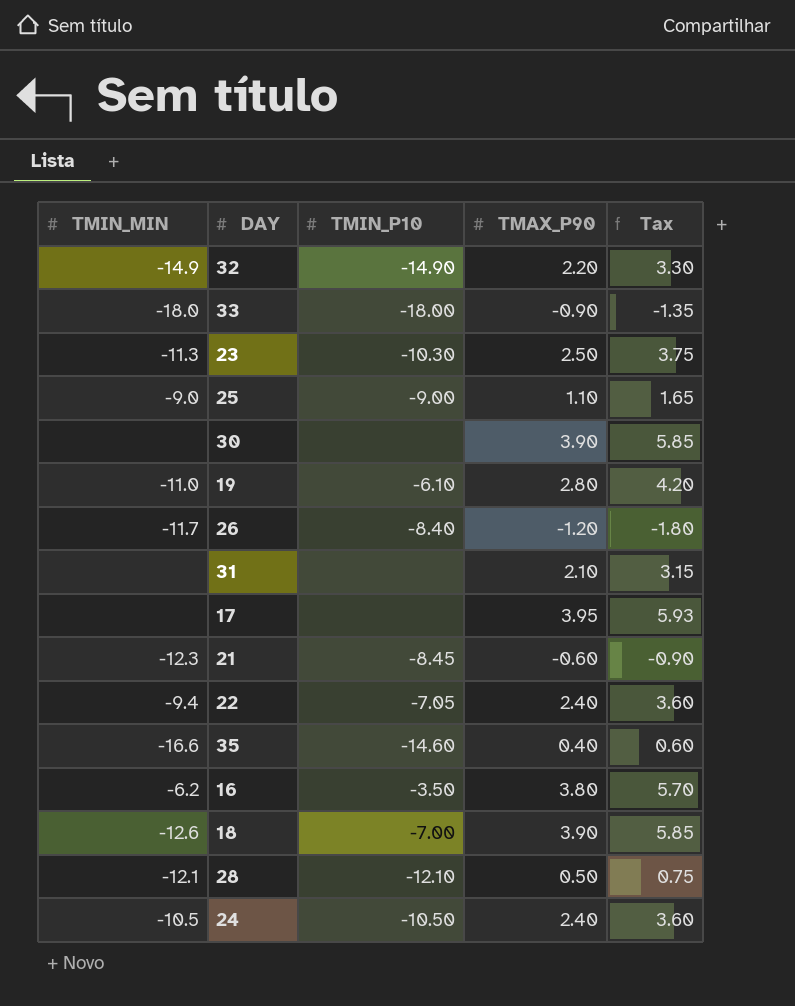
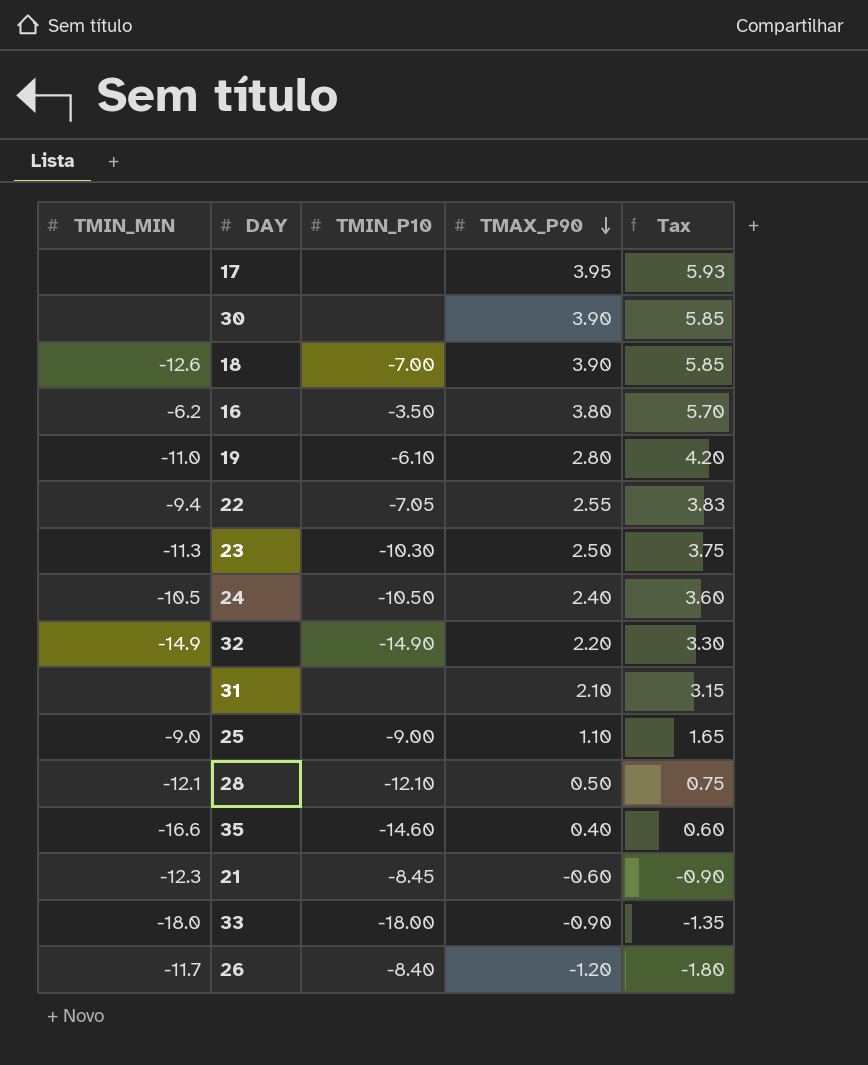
row order: none -> TMAX_P90 descending
22 | TMAX_P90: 2.40 -> 2.55
22 | Tax: 3.60 -> 3.83

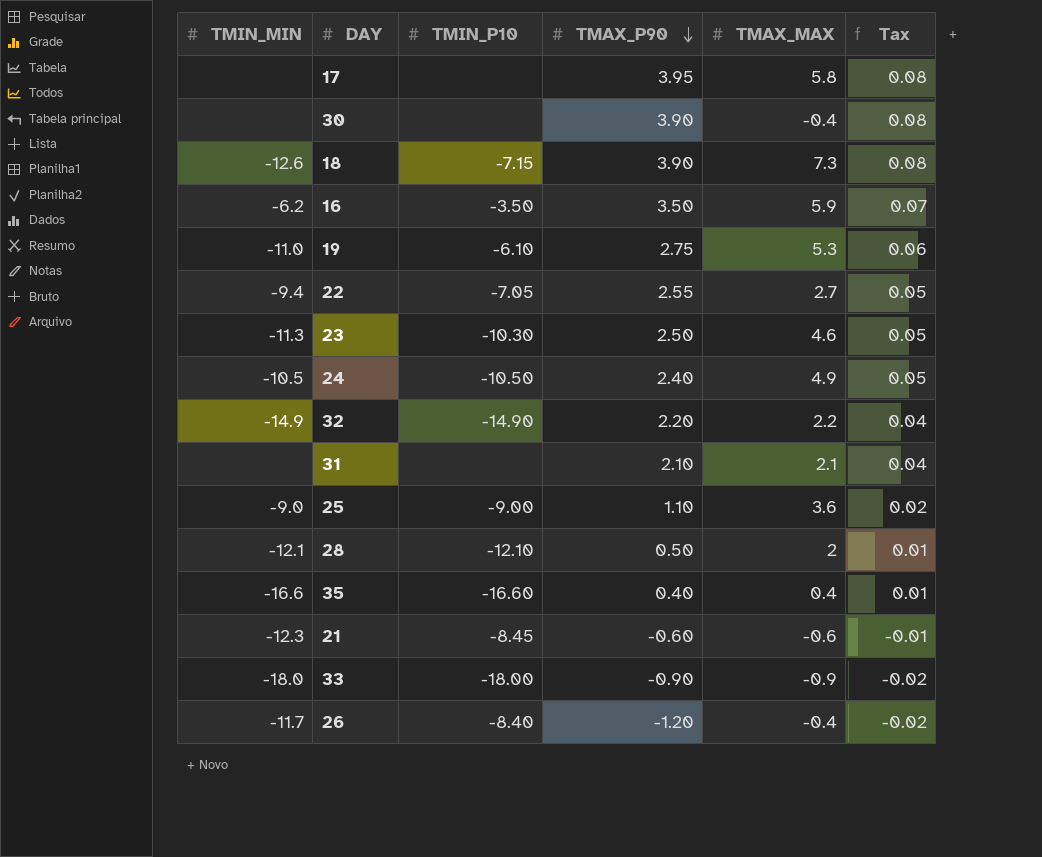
column TMAX_MAX | position: none -> 5
column Tax | formula: [TMAX_P90] * 1.5 -> [TMAX_P90] * 0.02
18 | TMIN_P10: -7.00 -> -7.15
16 | TMAX_P90: 3.80 -> 3.50
19 | TMAX_P90: 2.80 -> 2.75
35 | TMIN_P10: -14.60 -> -16.60

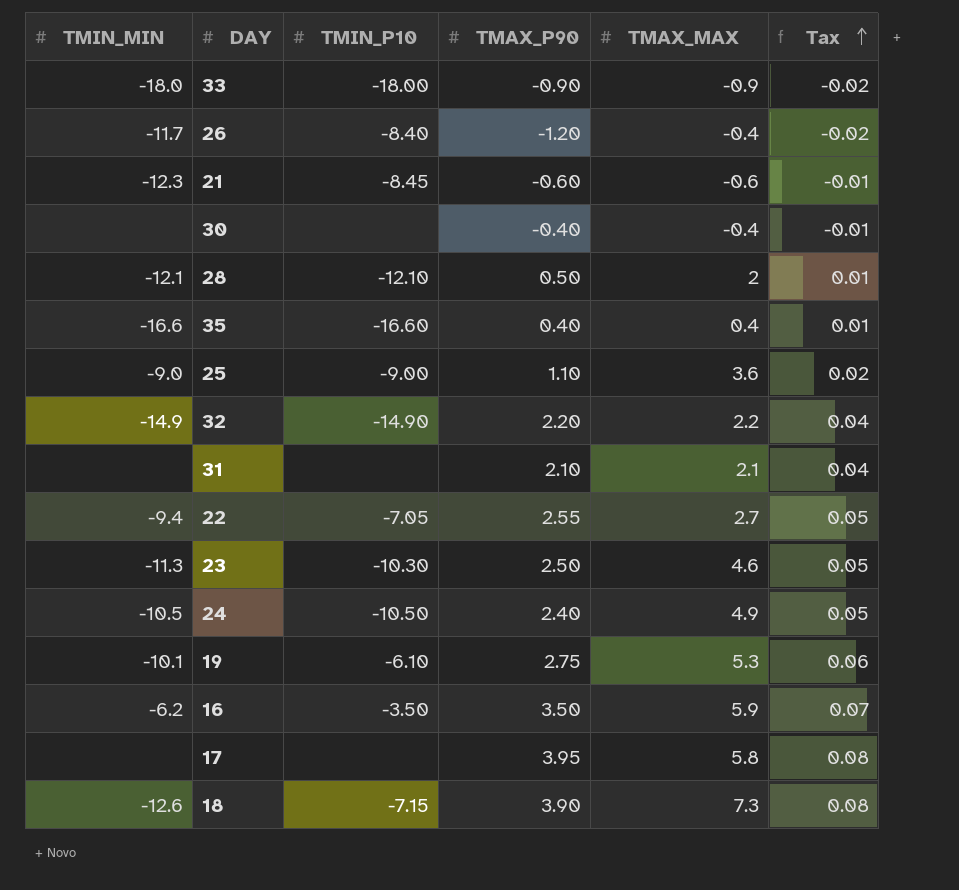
row order: TMAX_P90 descending -> Tax ascending
30 | TMAX_P90: 3.90 -> -0.40
30 | Tax: 0.08 -> -0.01
19 | TMIN_MIN: -11.0 -> -10.1

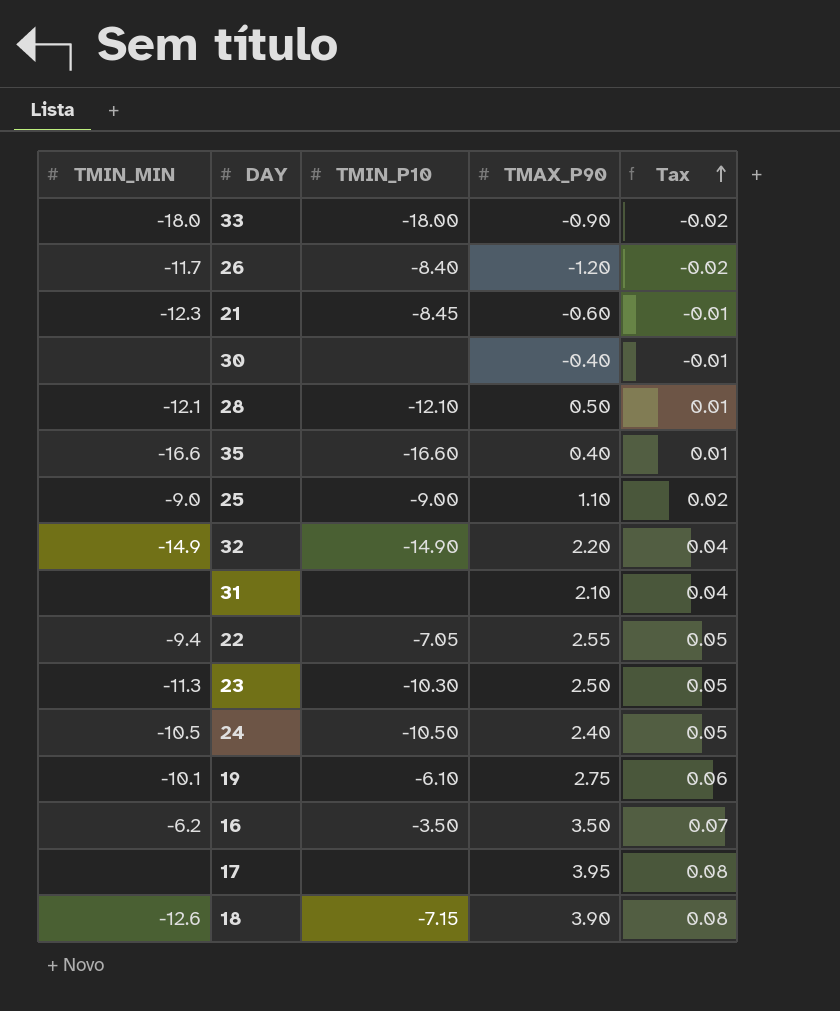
column TMAX_MAX | position: 5 -> none

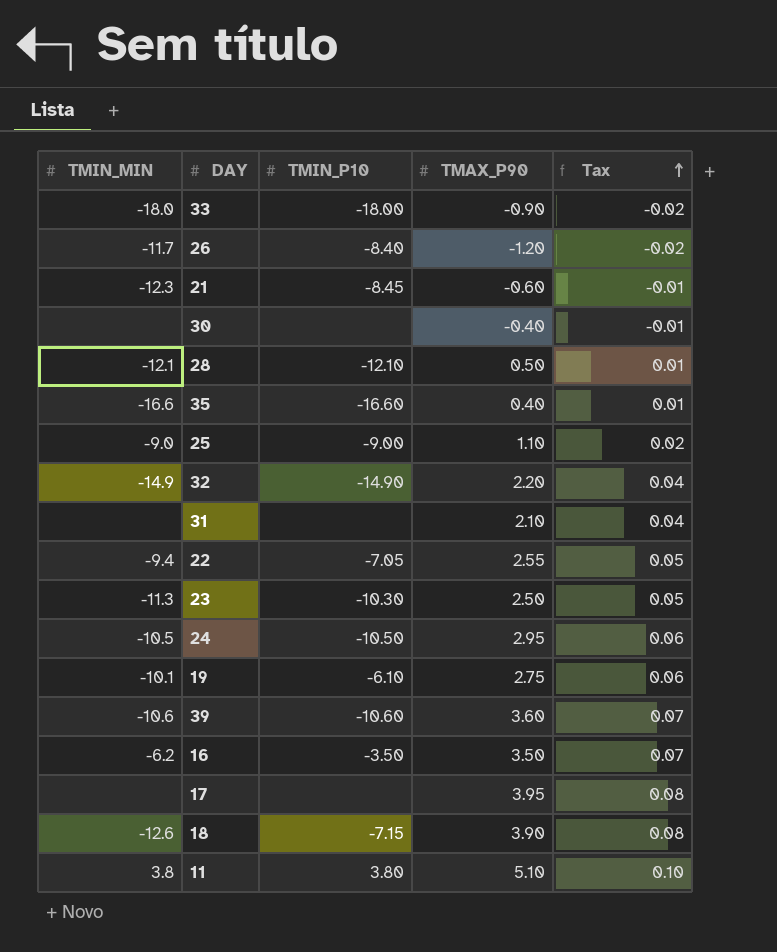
24 | TMAX_P90: 2.40 -> 2.95
24 | Tax: 0.05 -> 0.06
row 39: none -> -10.6 | -10.60 | 3.60 | 0.07
row 11: none -> 3.8 | 3.80 | 5.10 | 0.10

